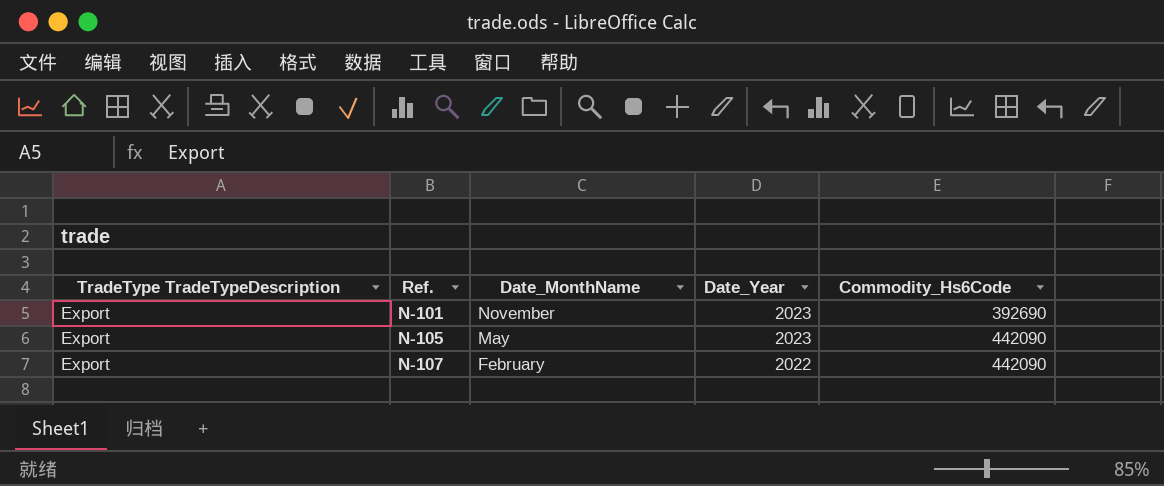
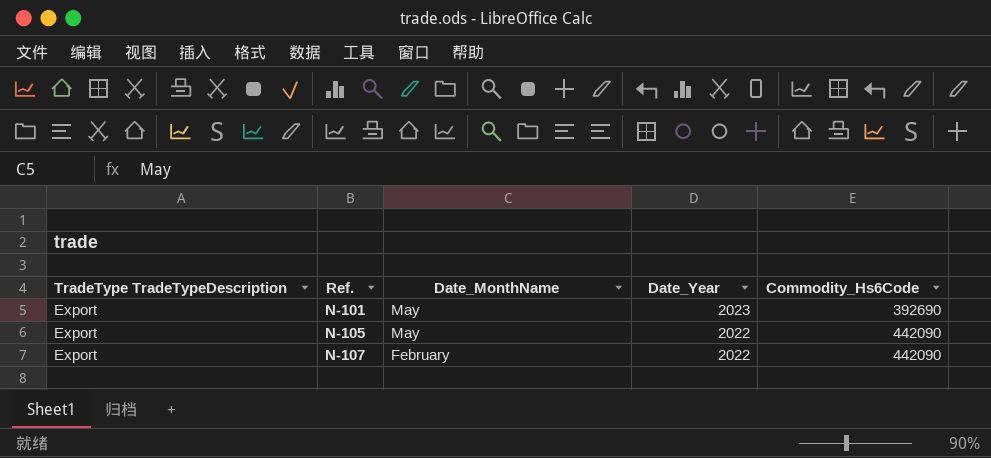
N-101 | Date_MonthName: November -> May
N-105 | Date_Year: 2023 -> 2022

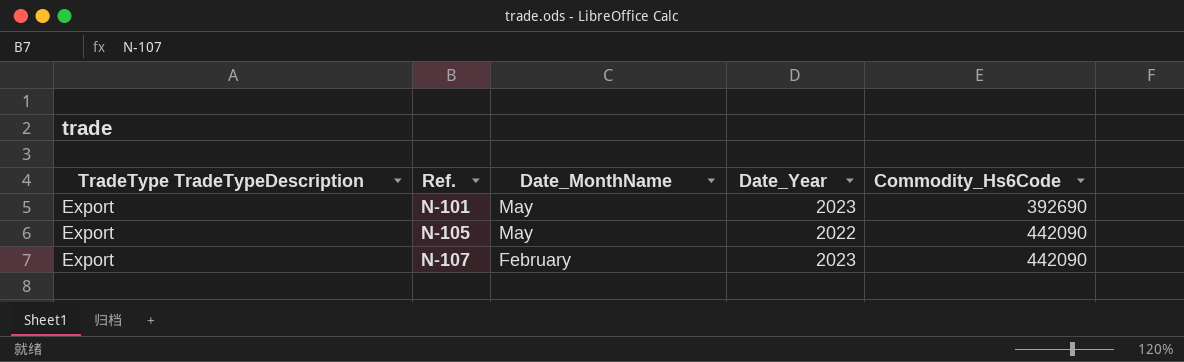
N-107 | Date_Year: 2022 -> 2023

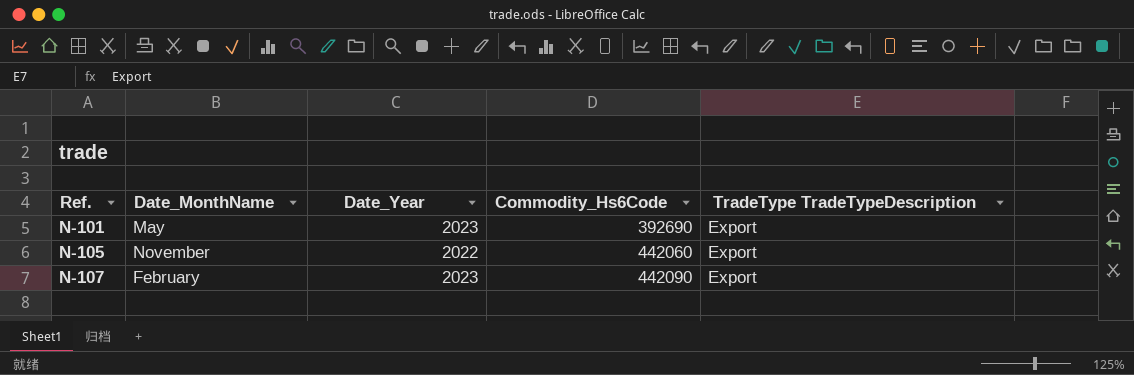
column TradeType TradeTypeDescription | position: 1 -> 5
N-105 | Date_MonthName: May -> November
N-105 | Commodity_Hs6Code: 442090 -> 442060

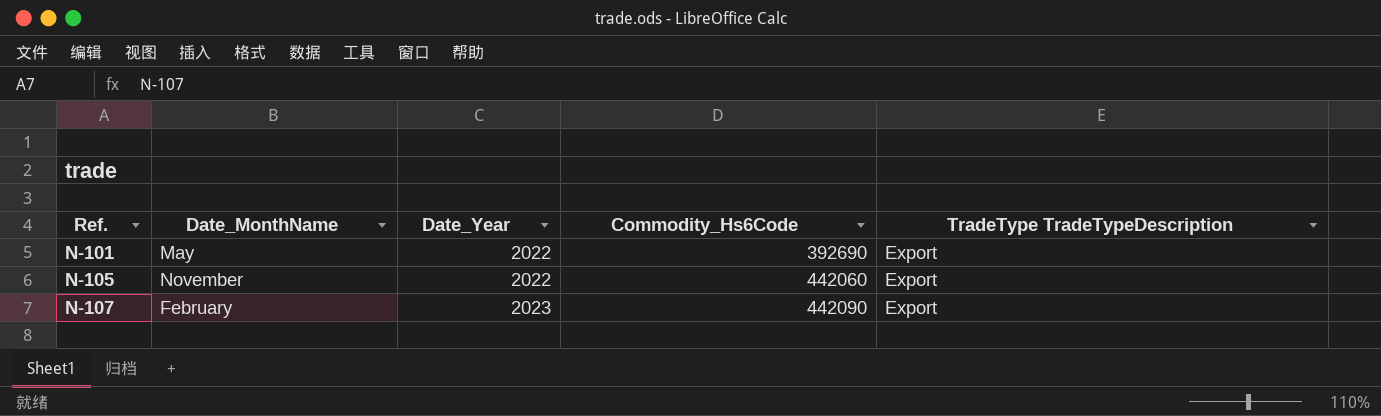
N-101 | Date_Year: 2023 -> 2022

